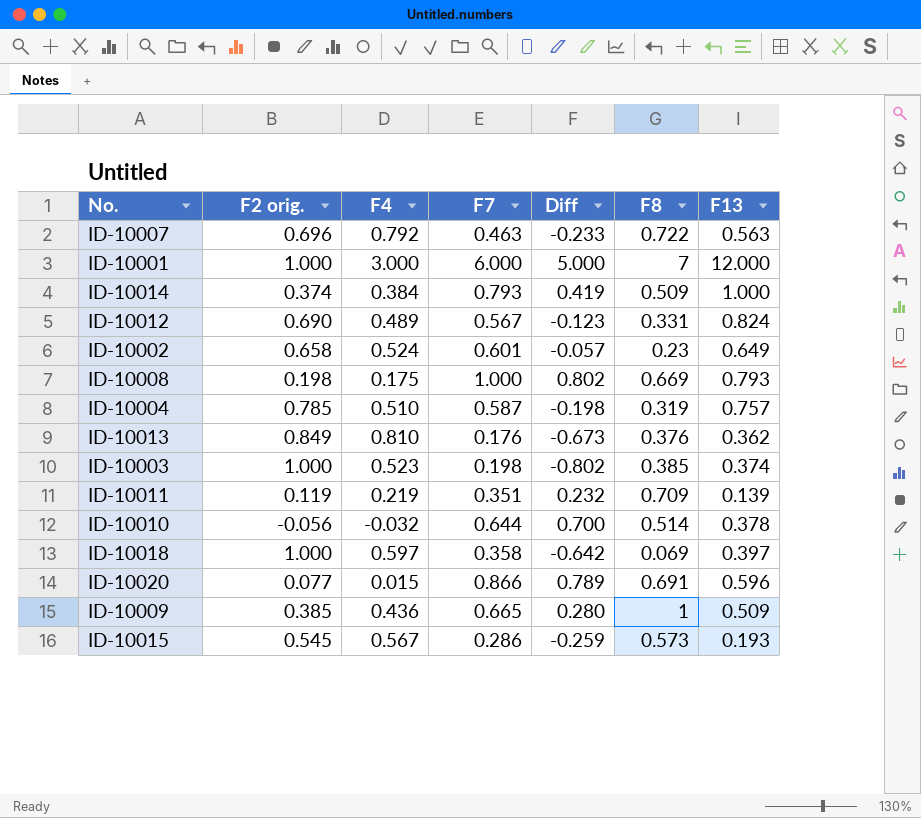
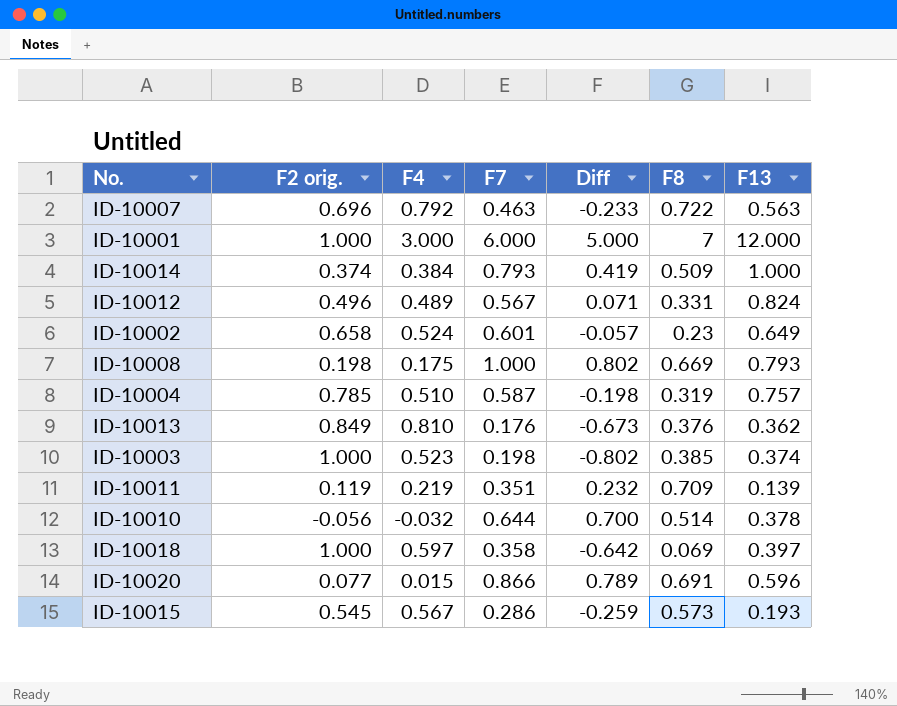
row ID-10009: 0.385 | 0.436 | 0.665 | 0.280 | 1 | 0.509 -> none
ID-10012 | F2 orig.: 0.690 -> 0.496
ID-10012 | Diff: -0.123 -> 0.071

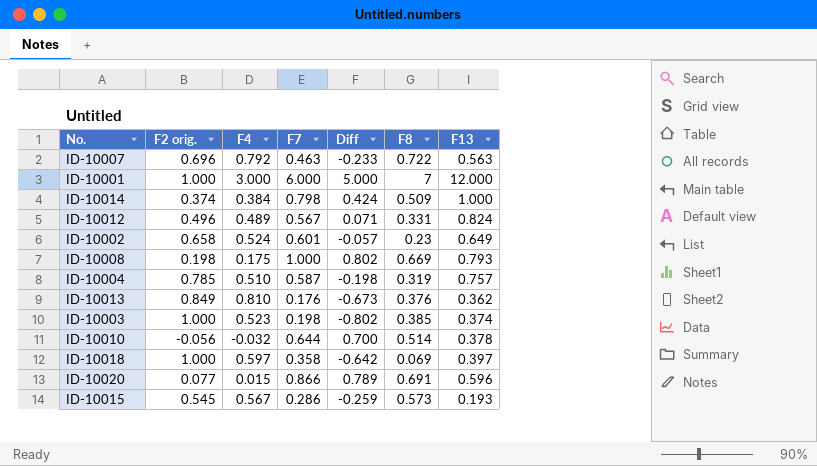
row ID-10011: 0.119 | 0.219 | 0.351 | 0.232 | 0.709 | 0.139 -> none
ID-10014 | F7: 0.793 -> 0.798
ID-10014 | Diff: 0.419 -> 0.424

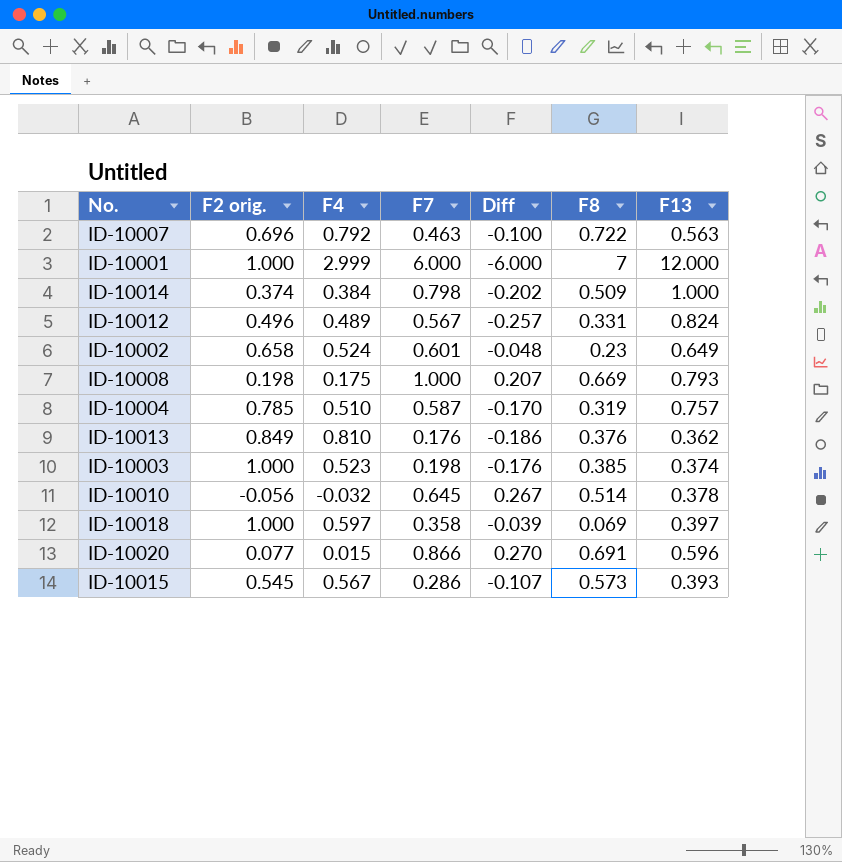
column Diff | formula: [F7] - [F2 orig.] -> [F7] - [F13]
ID-10001 | F4: 3.000 -> 2.999
ID-10010 | F7: 0.644 -> 0.645
ID-10015 | F13: 0.193 -> 0.393

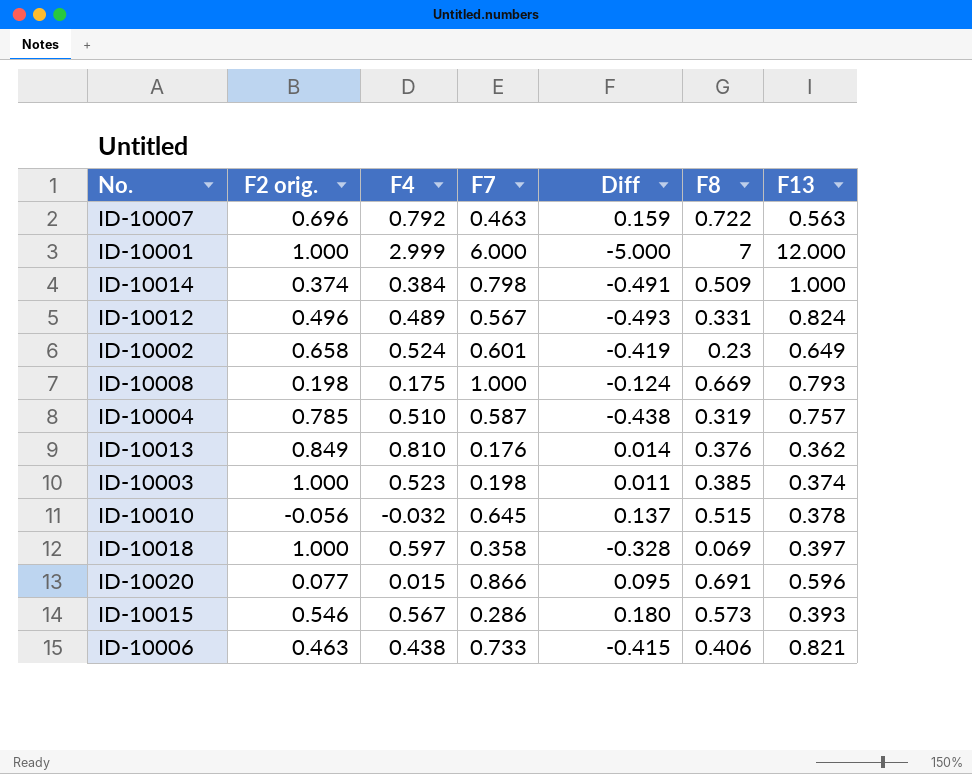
column Diff | formula: [F7] - [F13] -> [F8] - [F13]
ID-10010 | F8: 0.514 -> 0.515
ID-10015 | F2 orig.: 0.545 -> 0.546
row ID-10006: none -> 0.463 | 0.438 | 0.733 | -0.415 | 0.406 | 0.821

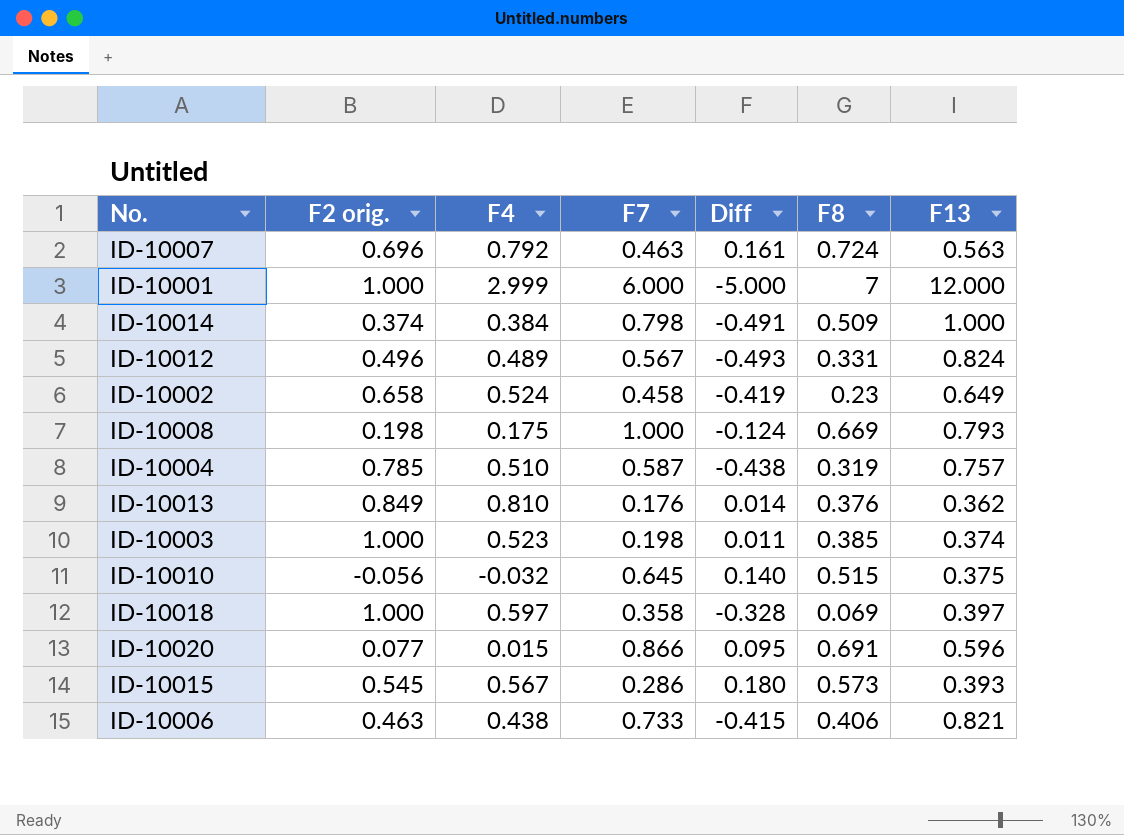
ID-10007 | Diff: 0.159 -> 0.161
ID-10007 | F8: 0.722 -> 0.724
ID-10002 | F7: 0.601 -> 0.458
ID-10010 | Diff: 0.137 -> 0.140
ID-10010 | F13: 0.378 -> 0.375
ID-10015 | F2 orig.: 0.546 -> 0.545

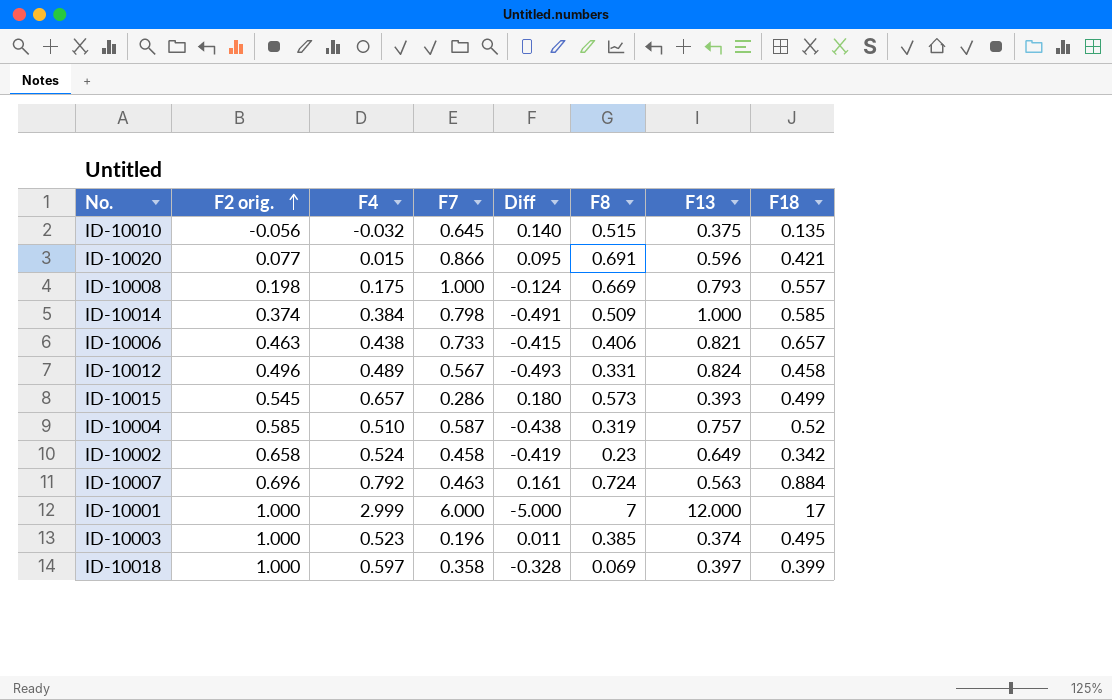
row order: none -> F2 orig. ascending
column F18 | position: none -> 8
row ID-10013: 0.849 | 0.810 | 0.176 | 0.014 | 0.376 | 0.362 -> none
ID-10015 | F4: 0.567 -> 0.657
ID-10004 | F2 orig.: 0.785 -> 0.585
ID-10003 | F7: 0.198 -> 0.196

